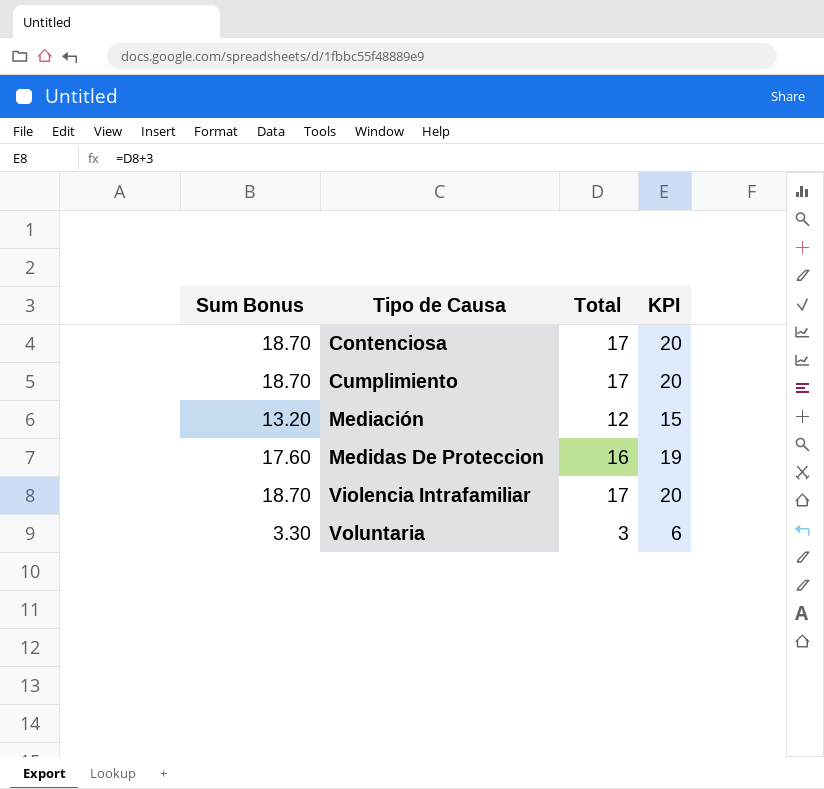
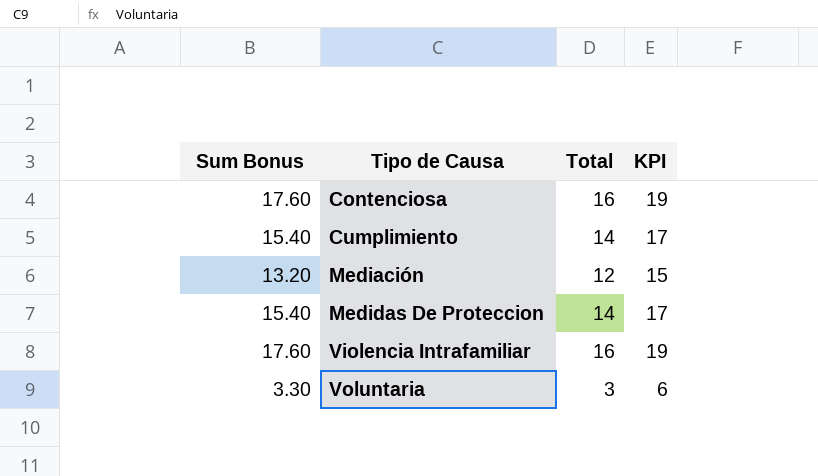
Contenciosa | Sum Bonus: 18.70 -> 17.60
Contenciosa | Total: 17 -> 16
Contenciosa | KPI: 20 -> 19
Cumplimiento | Sum Bonus: 18.70 -> 15.40
Cumplimiento | Total: 17 -> 14
Cumplimiento | KPI: 20 -> 17
Medidas De Proteccion | Sum Bonus: 17.60 -> 15.40
Medidas De Proteccion | Total: 16 -> 14
Medidas De Proteccion | KPI: 19 -> 17
Violencia Intrafamiliar | Sum Bonus: 18.70 -> 17.60
Violencia Intrafamiliar | Total: 17 -> 16
Violencia Intrafamiliar | KPI: 20 -> 19

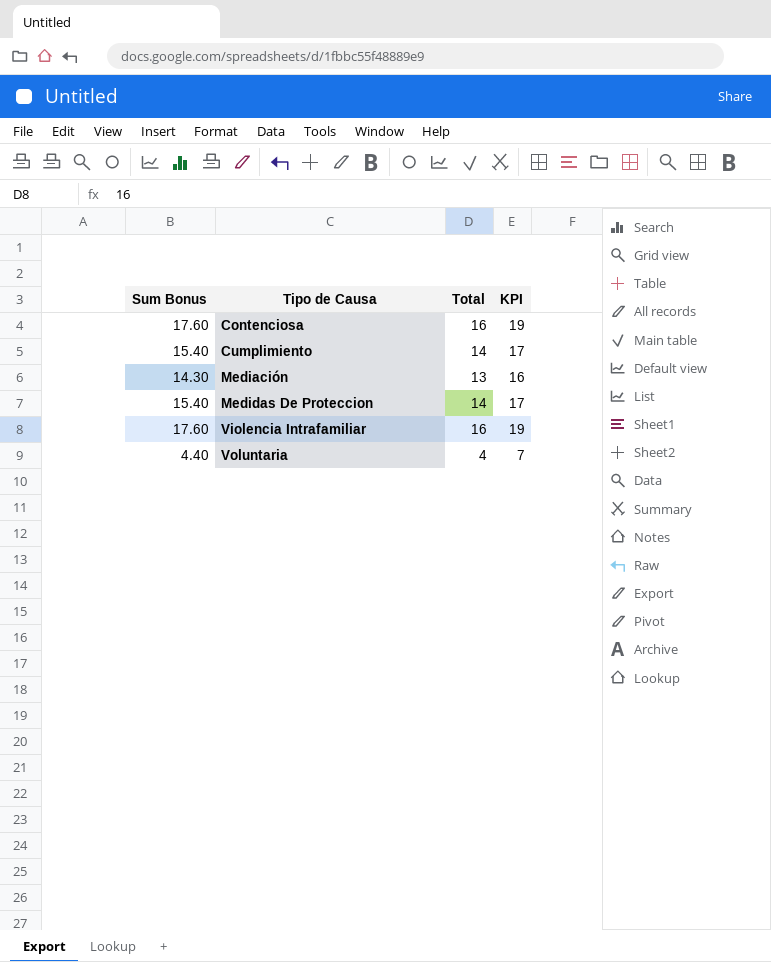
Mediación | Sum Bonus: 13.20 -> 14.30
Mediación | Total: 12 -> 13
Mediación | KPI: 15 -> 16
Voluntaria | Sum Bonus: 3.30 -> 4.40
Voluntaria | Total: 3 -> 4
Voluntaria | KPI: 6 -> 7

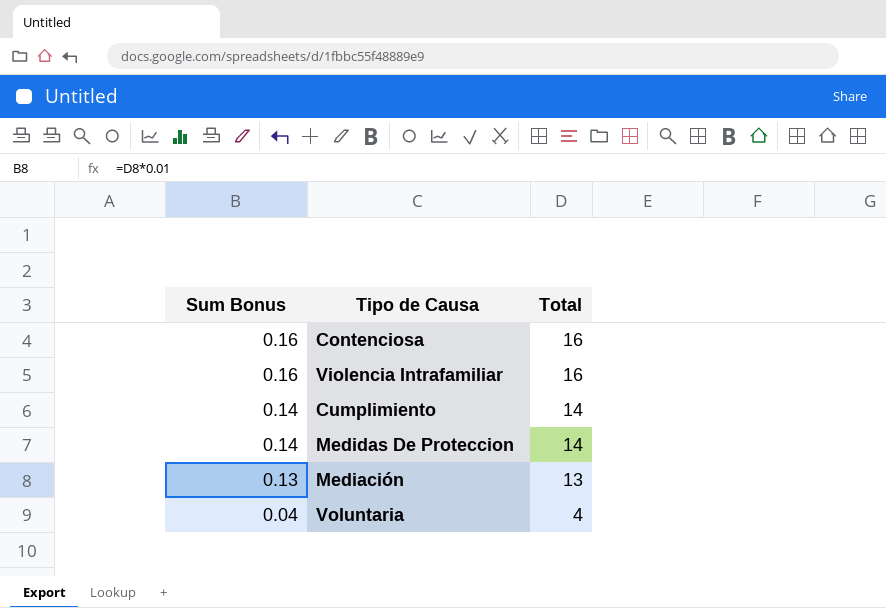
row order: Tipo de Causa ascending -> Sum Bonus descending
column KPI | formula: [Total] + 3 -> none
column Sum Bonus | formula: [Total] * 1.1 -> [Total] * 0.01

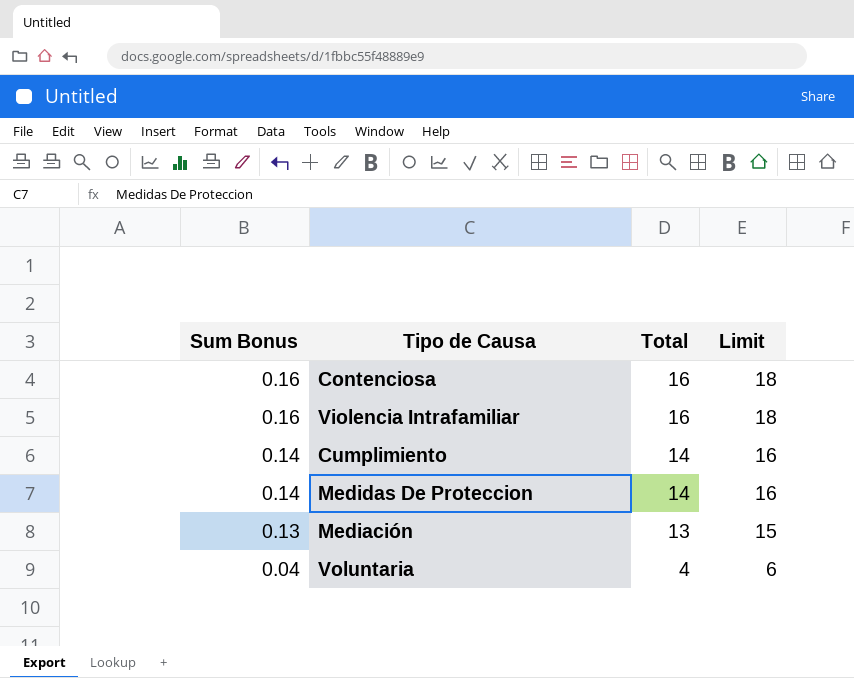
column Limit | formula: none -> [Total] + 2

